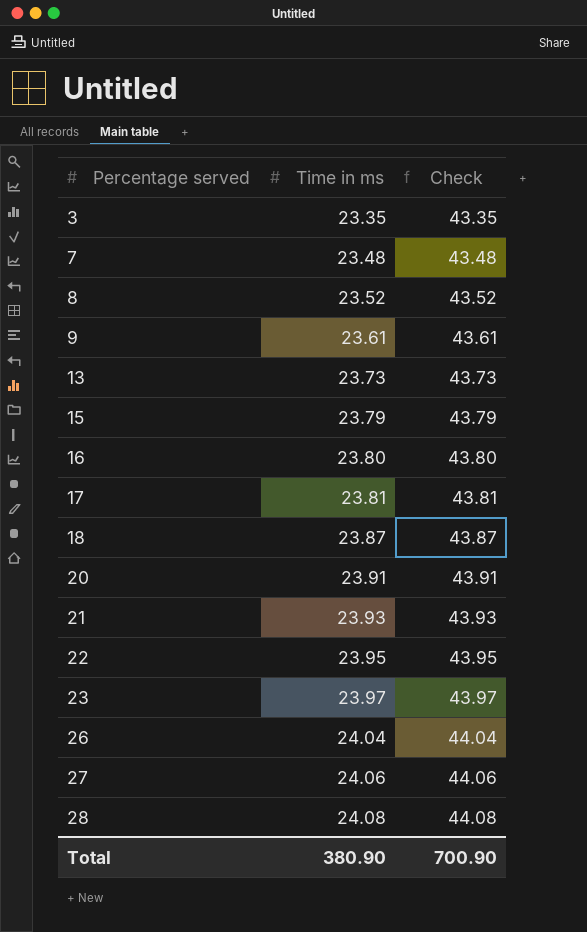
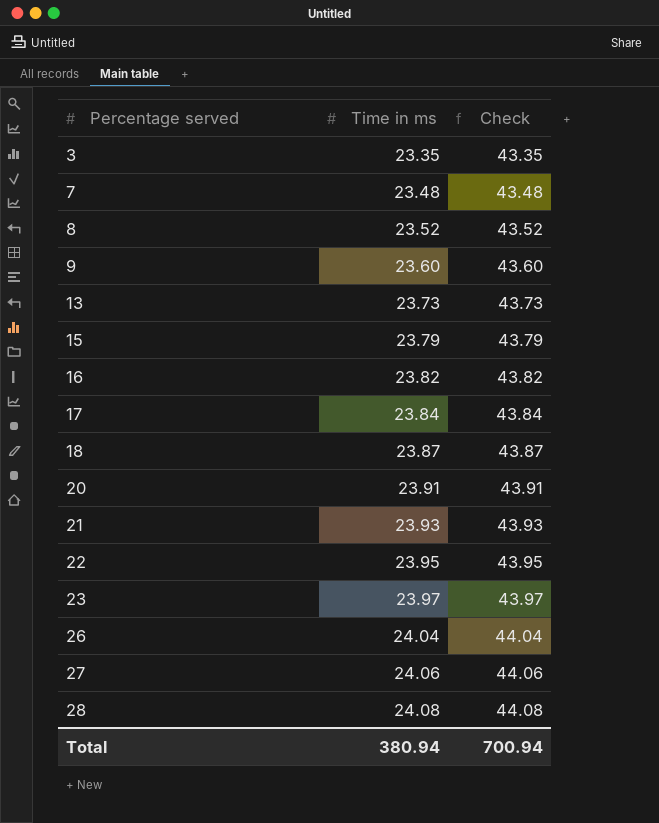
9 | Time in ms: 23.61 -> 23.60
9 | Check: 43.61 -> 43.60
16 | Time in ms: 23.80 -> 23.82
16 | Check: 43.80 -> 43.82
17 | Time in ms: 23.81 -> 23.84
17 | Check: 43.81 -> 43.84
Total | Time in ms: 380.90 -> 380.94
Total | Check: 700.90 -> 700.94

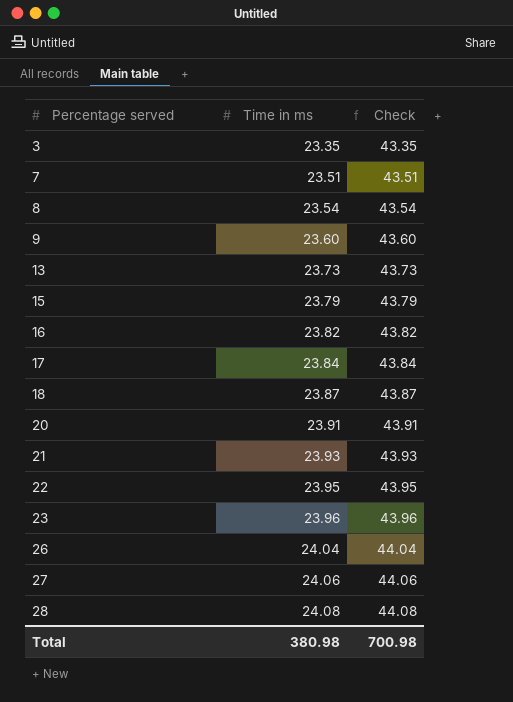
7 | Time in ms: 23.48 -> 23.51
7 | Check: 43.48 -> 43.51
8 | Time in ms: 23.52 -> 23.54
8 | Check: 43.52 -> 43.54
23 | Time in ms: 23.97 -> 23.96
23 | Check: 43.97 -> 43.96
Total | Time in ms: 380.94 -> 380.98
Total | Check: 700.94 -> 700.98

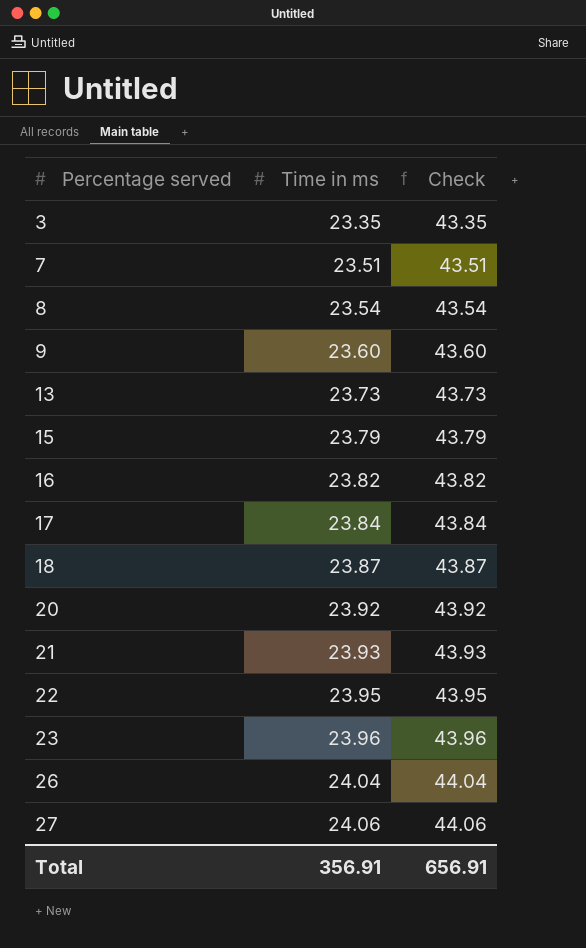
row 28: 24.08 | 44.08 -> none
20 | Time in ms: 23.91 -> 23.92
20 | Check: 43.91 -> 43.92
Total | Time in ms: 380.98 -> 356.91
Total | Check: 700.98 -> 656.91

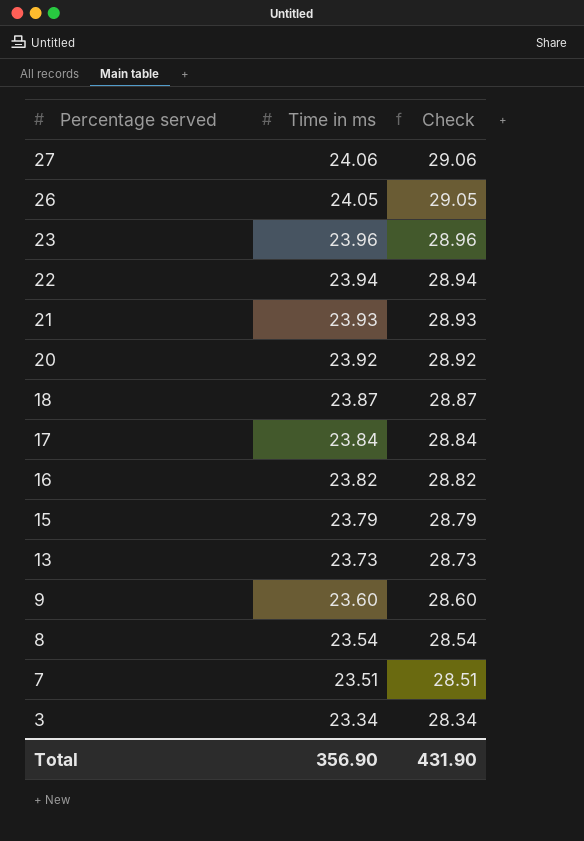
row order: Percentage served ascending -> Percentage served descending
column Check | formula: [Time in ms] + 20 -> [Time in ms] + 5
26 | Time in ms: 24.04 -> 24.05
22 | Time in ms: 23.95 -> 23.94
3 | Time in ms: 23.35 -> 23.34
Total | Time in ms: 356.91 -> 356.90
Total | Check: 656.91 -> 431.90

